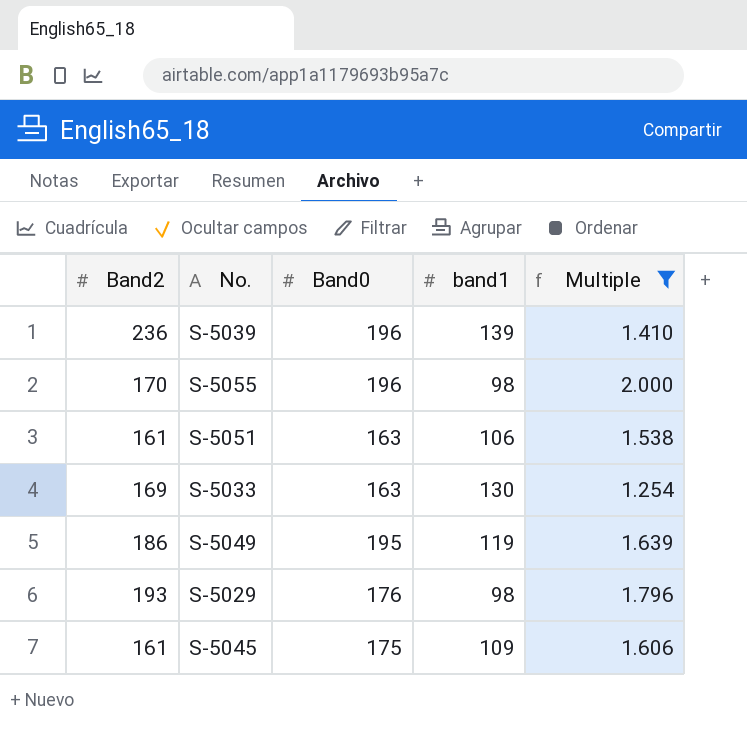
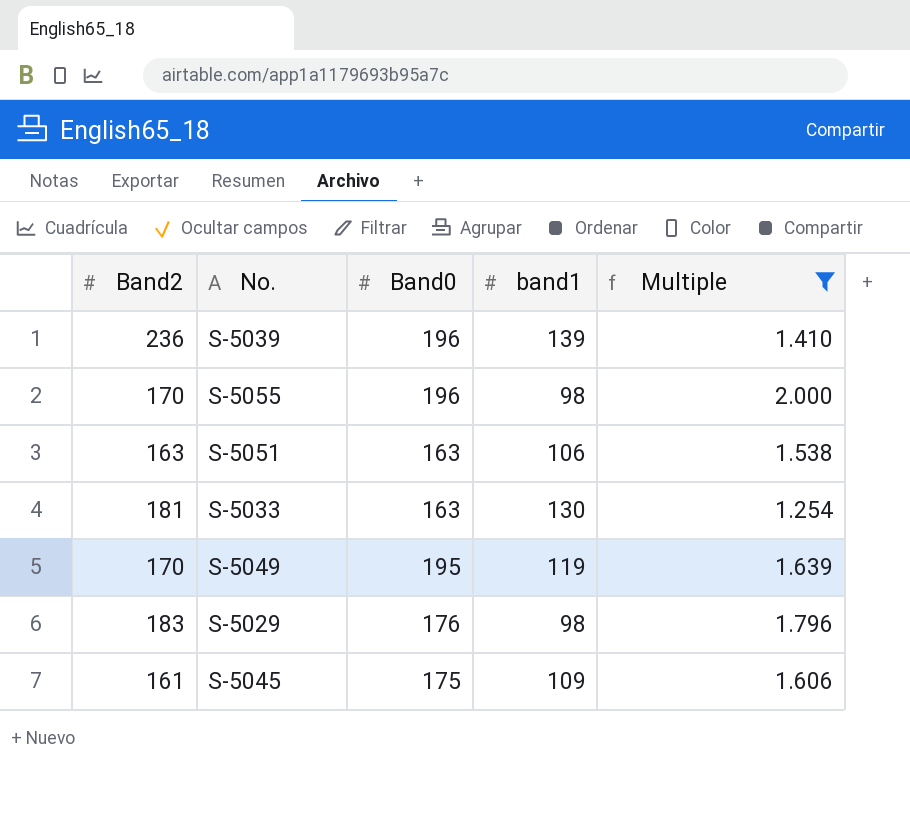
S-5051 | Band2: 161 -> 163
S-5033 | Band2: 169 -> 181
S-5049 | Band2: 186 -> 170
S-5029 | Band2: 193 -> 183

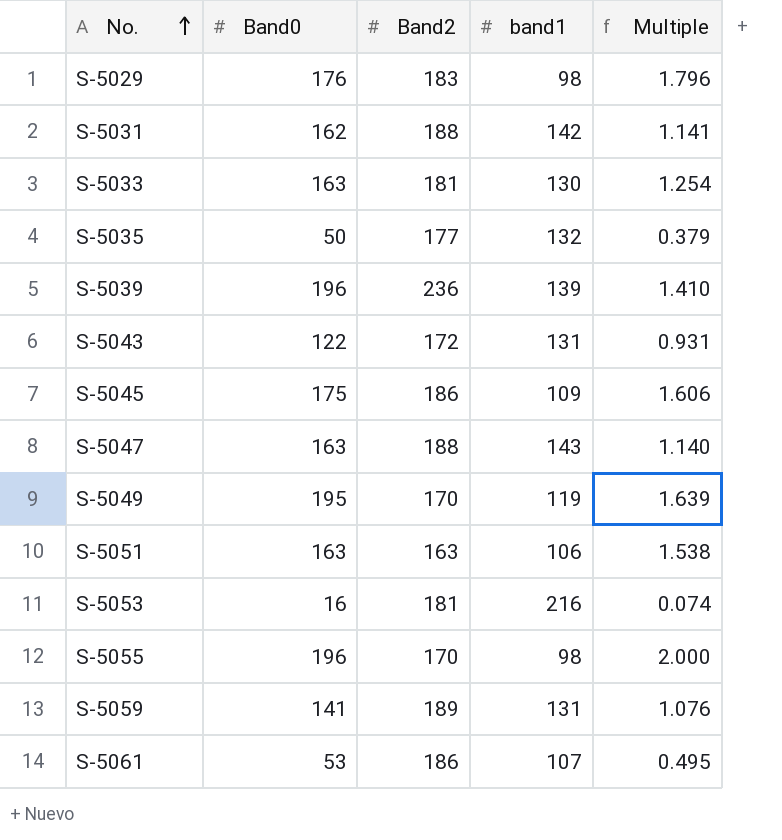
filter: Multiple >= 1.254 -> none
row order: none -> No. ascending
column Band2 | position: 1 -> 3
S-5045 | Band2: 161 -> 186

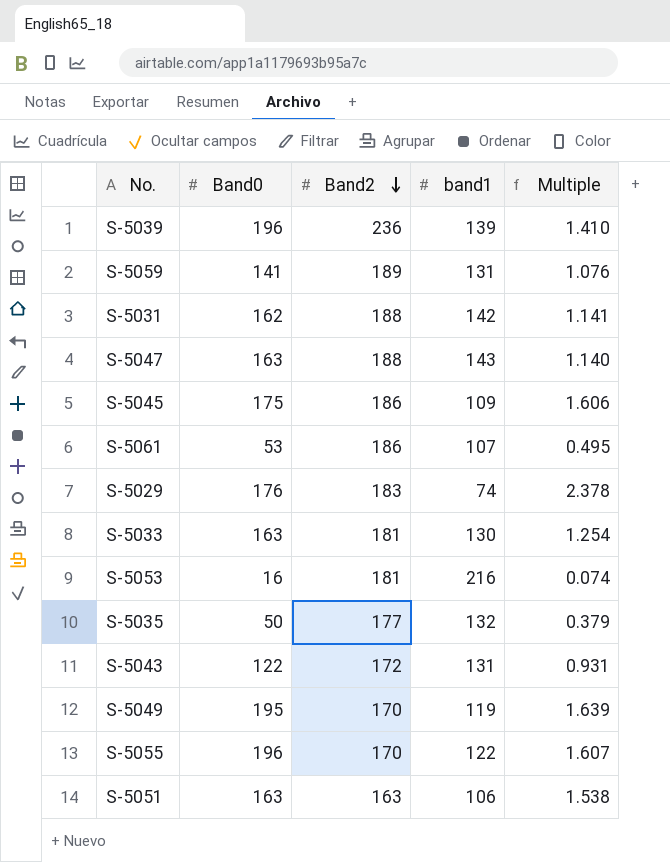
row order: No. ascending -> Band2 descending
S-5029 | band1: 98 -> 74
S-5029 | Multiple: 1.796 -> 2.378
S-5055 | band1: 98 -> 122
S-5055 | Multiple: 2.000 -> 1.607

